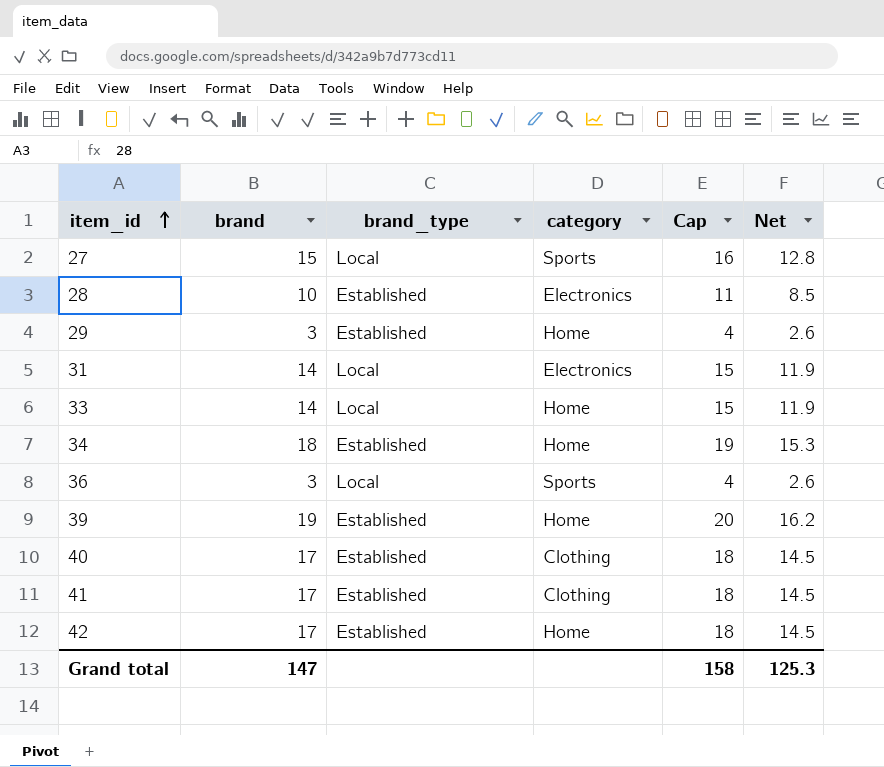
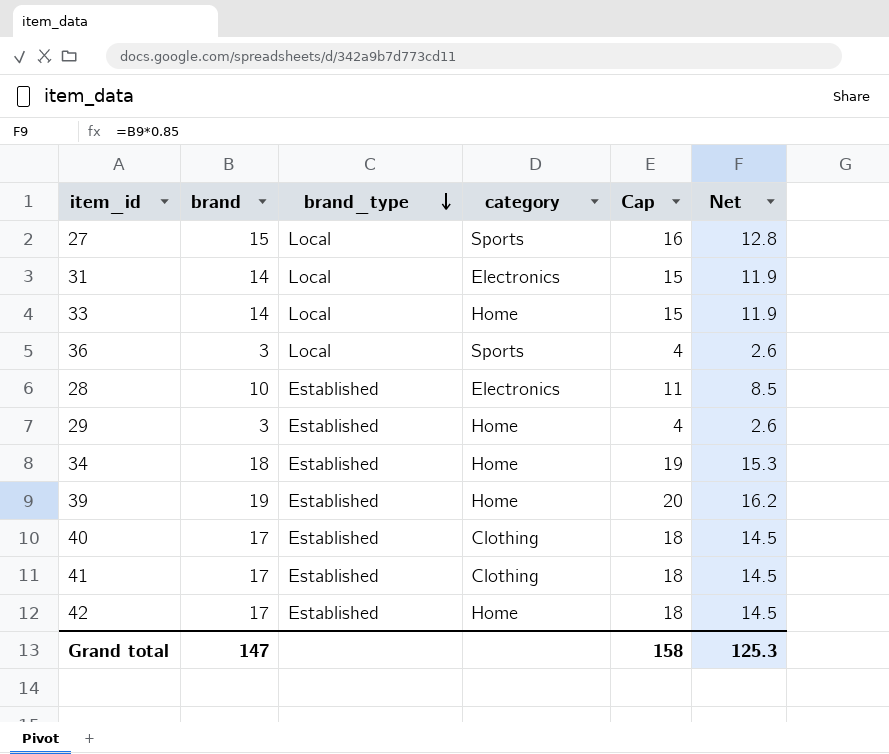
row order: item_id ascending -> brand_type descending

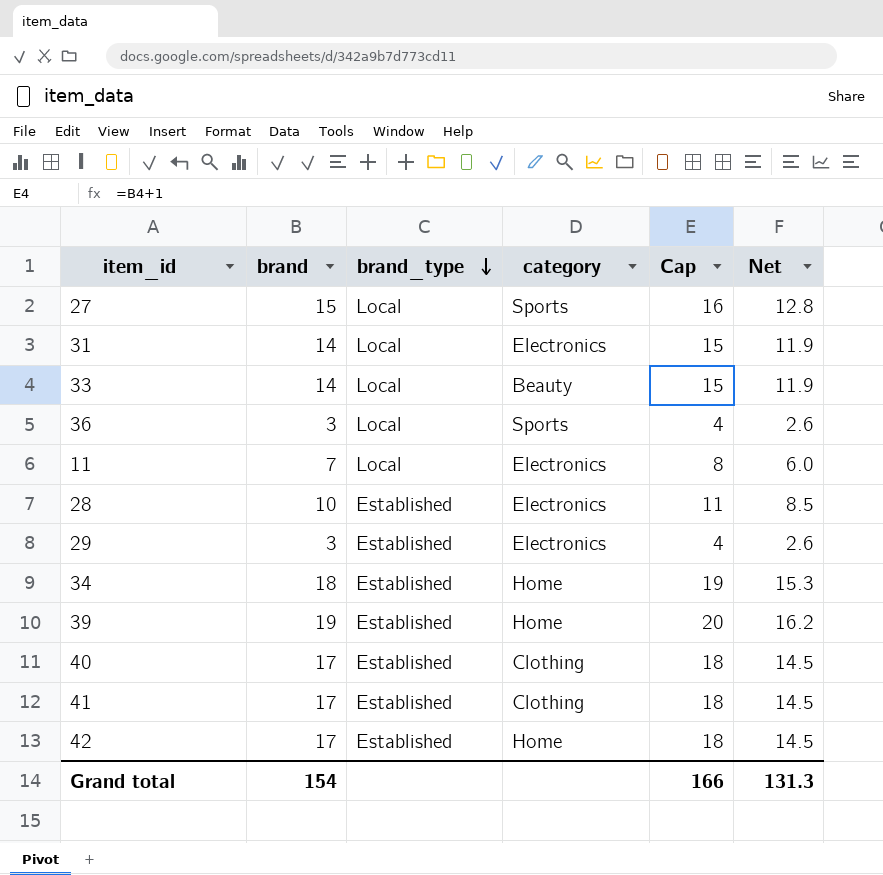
33 | category: Home -> Beauty
row 11: none -> 7 | Local | Electronics | 8 | 6.0
29 | category: Home -> Electronics
Grand total | brand: 147 -> 154
Grand total | Cap: 158 -> 166
Grand total | Net: 125.3 -> 131.3

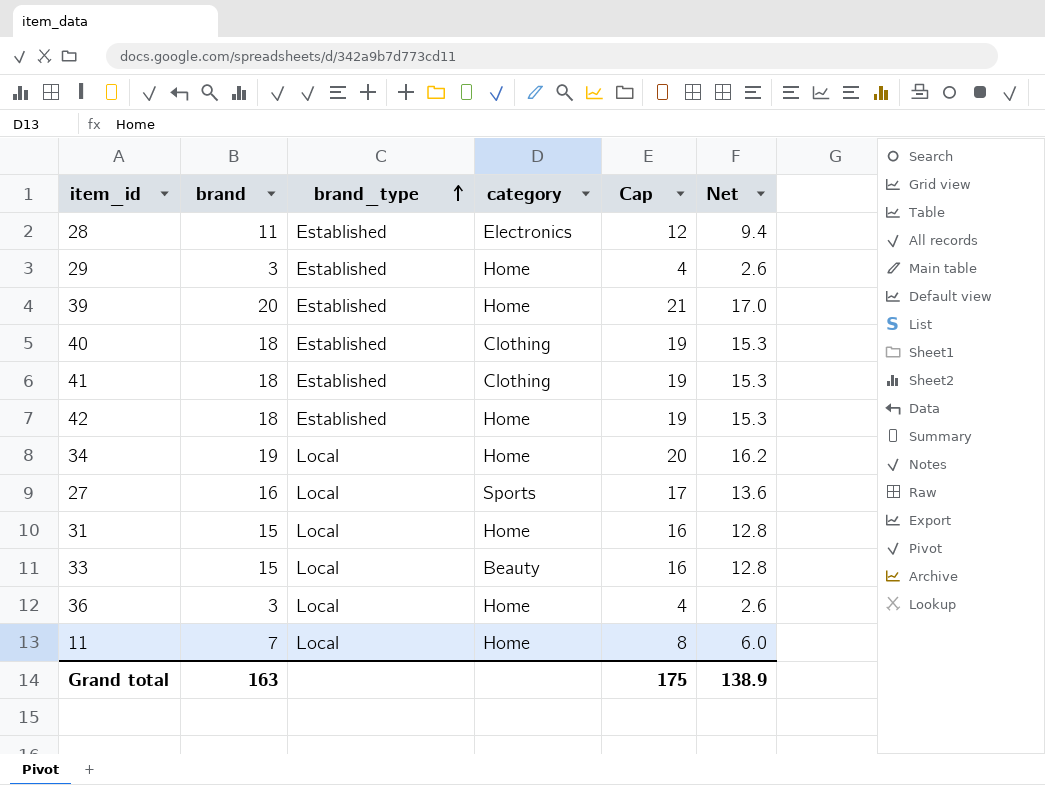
row order: brand_type descending -> brand_type ascending
28 | brand: 10 -> 11
28 | Cap: 11 -> 12
28 | Net: 8.5 -> 9.4
29 | category: Electronics -> Home
39 | brand: 19 -> 20
39 | Cap: 20 -> 21
39 | Net: 16.2 -> 17.0
40 | brand: 17 -> 18
40 | Cap: 18 -> 19
40 | Net: 14.5 -> 15.3
41 | brand: 17 -> 18
41 | Cap: 18 -> 19
41 | Net: 14.5 -> 15.3
42 | brand: 17 -> 18
42 | Cap: 18 -> 19
42 | Net: 14.5 -> 15.3
34 | brand: 18 -> 19
34 | brand_type: Established -> Local
34 | Cap: 19 -> 20
34 | Net: 15.3 -> 16.2
27 | brand: 15 -> 16
27 | Cap: 16 -> 17
27 | Net: 12.8 -> 13.6
31 | brand: 14 -> 15
31 | category: Electronics -> Home
31 | Cap: 15 -> 16
31 | Net: 11.9 -> 12.8
33 | brand: 14 -> 15
33 | Cap: 15 -> 16
33 | Net: 11.9 -> 12.8
36 | category: Sports -> Home
11 | category: Electronics -> Home
Grand total | brand: 154 -> 163
Grand total | Cap: 166 -> 175
Grand total | Net: 131.3 -> 138.9

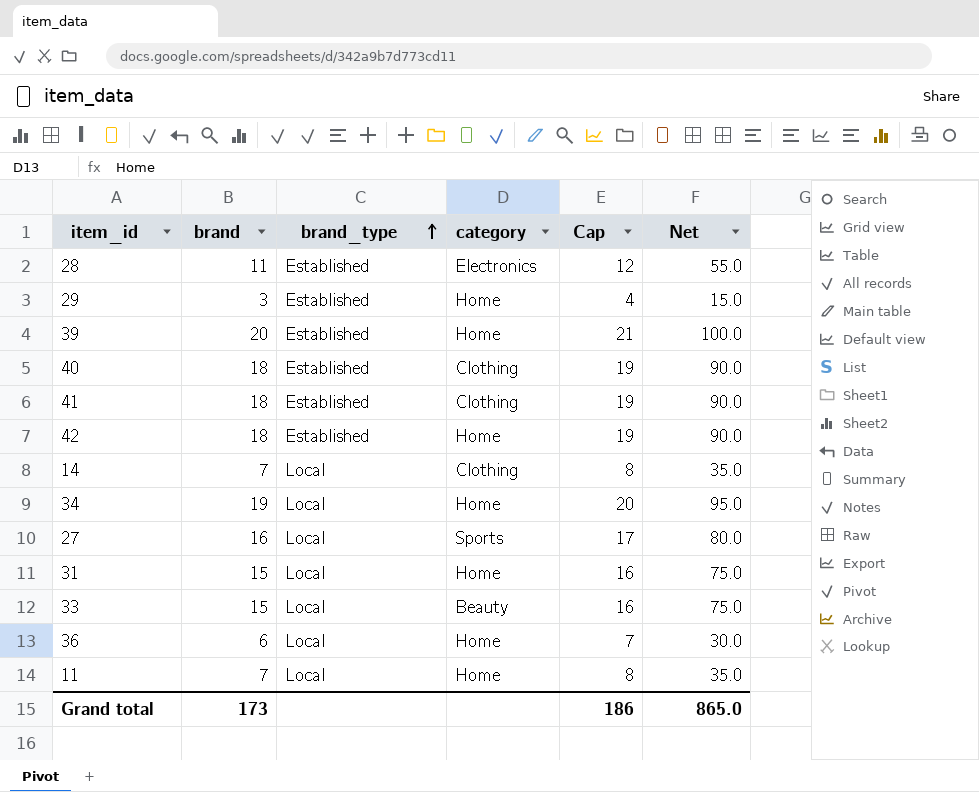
column Net | formula: [brand] * 0.85 -> [brand] * 5
row 14: none -> 7 | Local | Clothing | 8 | 35.0
36 | brand: 3 -> 6
36 | Cap: 4 -> 7
Grand total | brand: 163 -> 173
Grand total | Cap: 175 -> 186
Grand total | Net: 138.9 -> 865.0

